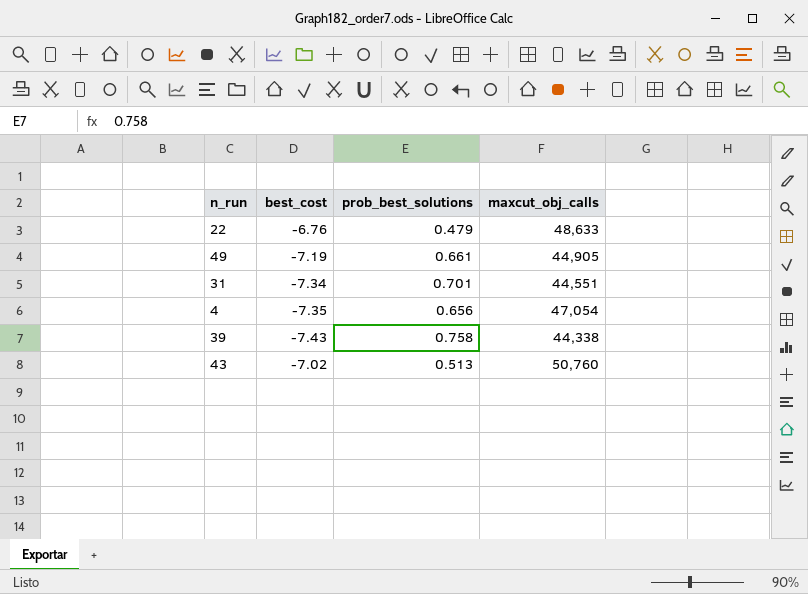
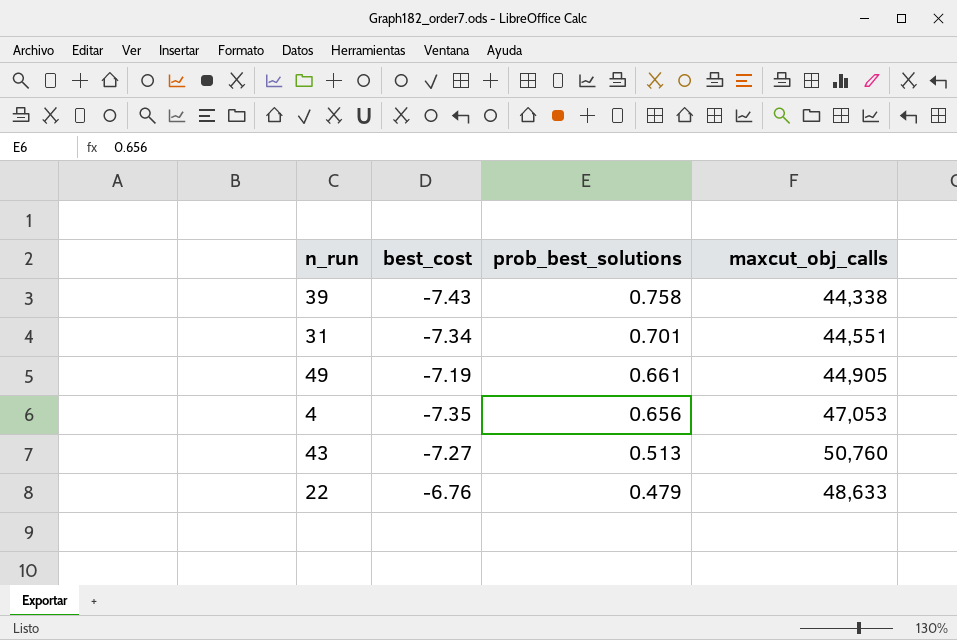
row order: none -> prob_best_solutions descending
4 | maxcut_obj_calls: 47,054 -> 47,053
43 | best_cost: -7.02 -> -7.27

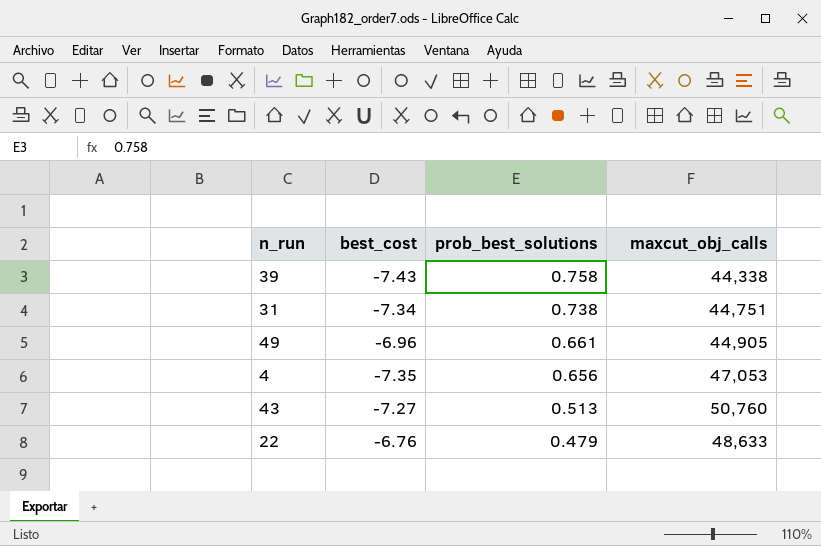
31 | prob_best_solutions: 0.701 -> 0.738
31 | maxcut_obj_calls: 44,551 -> 44,751
49 | best_cost: -7.19 -> -6.96

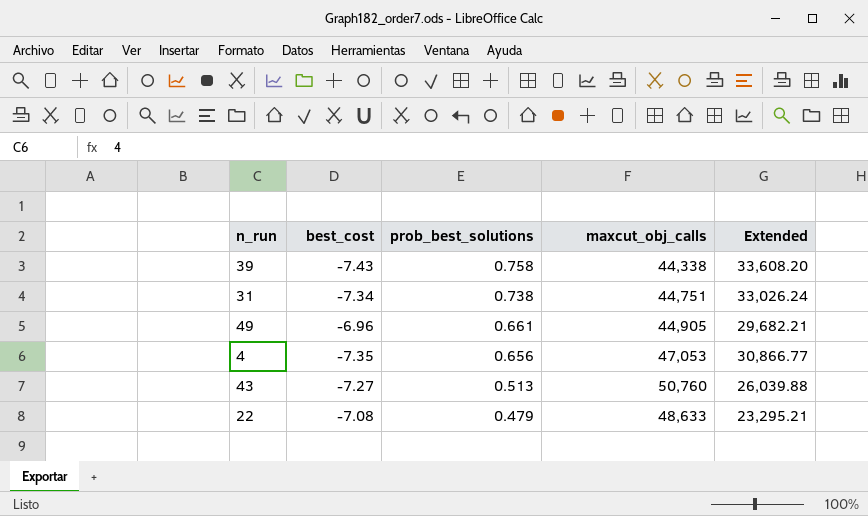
column Extended | formula: none -> [prob_best_solutions] * [maxcut_obj_calls]
22 | best_cost: -6.76 -> -7.08

